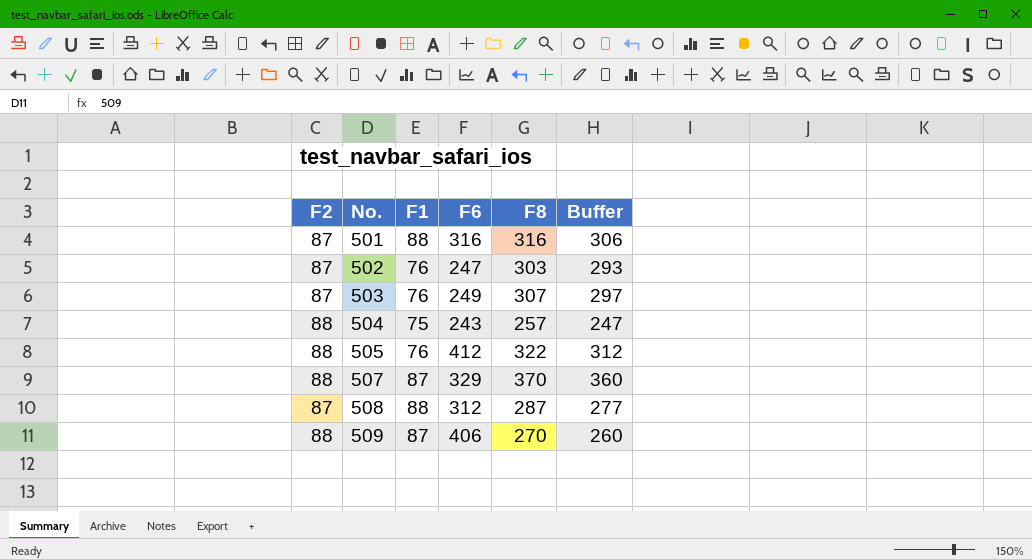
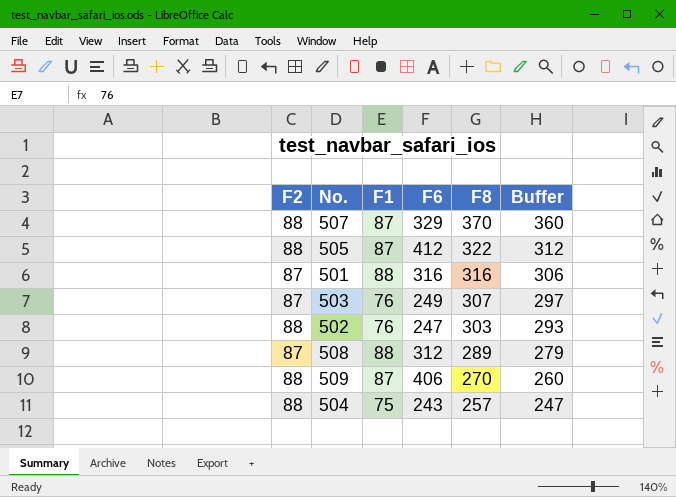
row order: No. ascending -> F8 descending
505 | F1: 76 -> 87
502 | F2: 87 -> 88
508 | F8: 287 -> 289
508 | Buffer: 277 -> 279

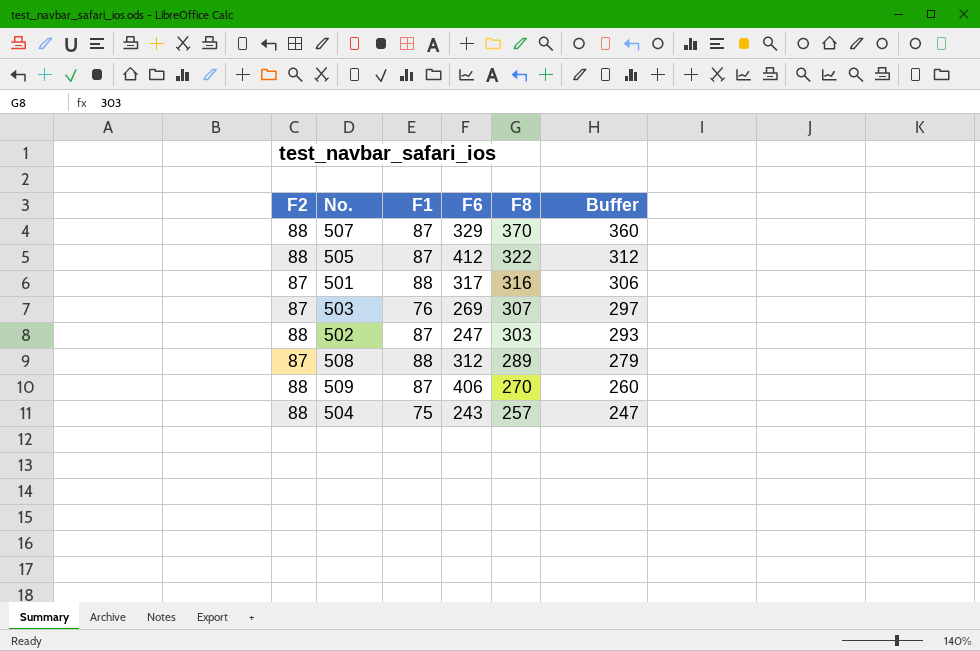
501 | F6: 316 -> 317
503 | F6: 249 -> 269
502 | F1: 76 -> 87

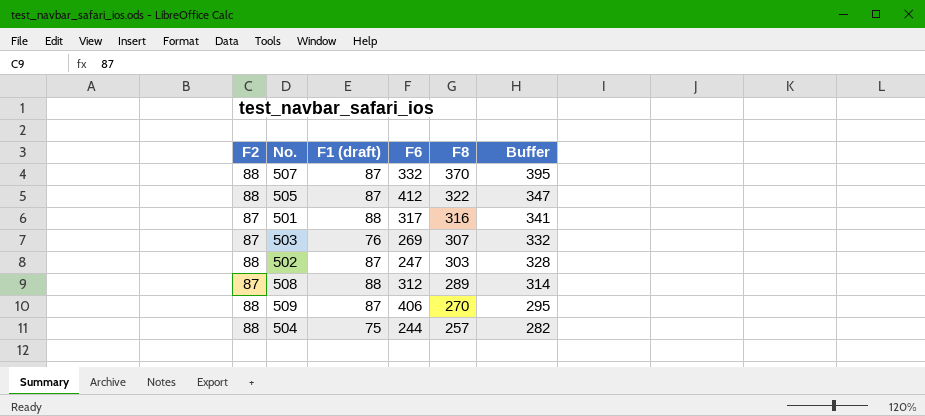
column name: F1 -> F1 (draft)
column Buffer | formula: [F8] - 10 -> [F8] + 25
507 | F6: 329 -> 332
504 | F6: 243 -> 244

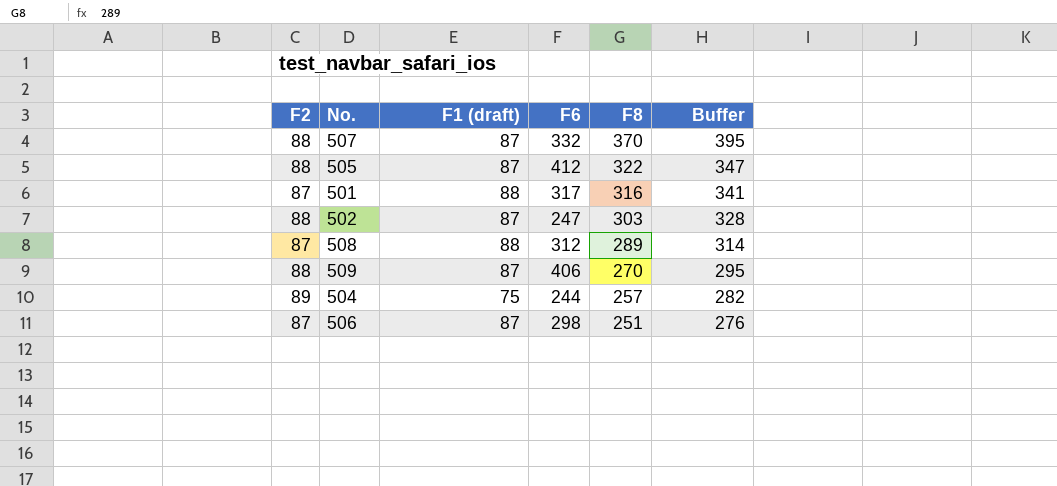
row 503: 87 | 76 | 269 | 307 | 332 -> none
504 | F2: 88 -> 89
row 506: none -> 87 | 87 | 298 | 251 | 276

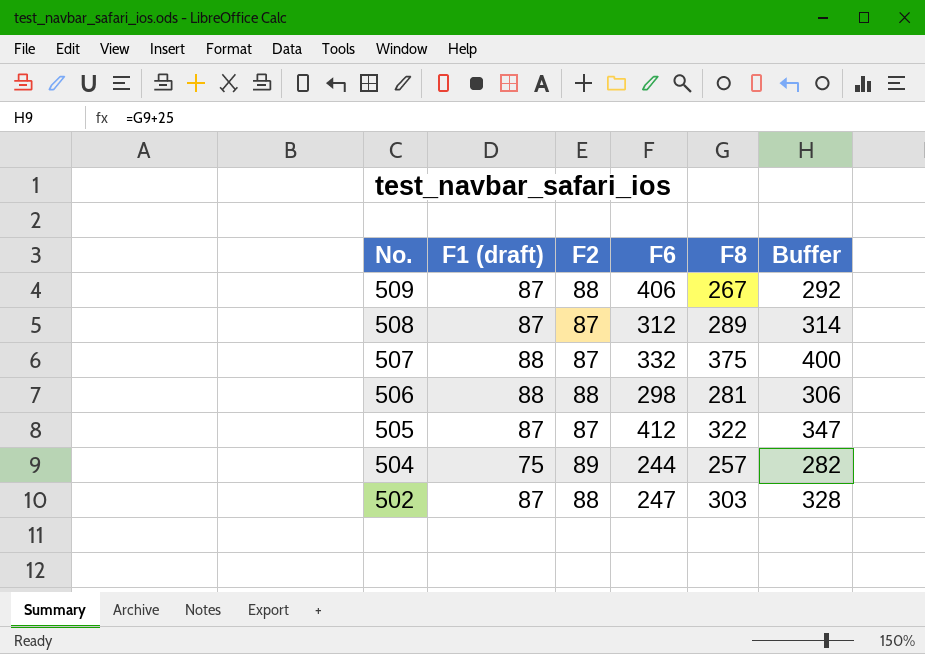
row order: F8 descending -> No. descending
column F2 | position: 1 -> 3
row 501: 87 | 88 | 317 | 316 | 341 -> none
509 | F8: 270 -> 267
509 | Buffer: 295 -> 292
508 | F1 (draft): 88 -> 87
507 | F1 (draft): 87 -> 88
507 | F2: 88 -> 87
507 | F8: 370 -> 375
507 | Buffer: 395 -> 400
506 | F1 (draft): 87 -> 88
506 | F2: 87 -> 88
506 | F8: 251 -> 281
506 | Buffer: 276 -> 306
505 | F2: 88 -> 87

